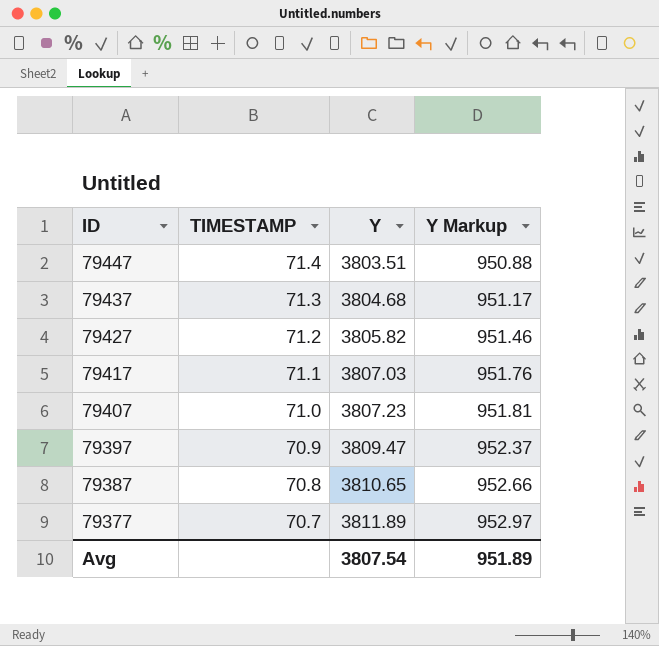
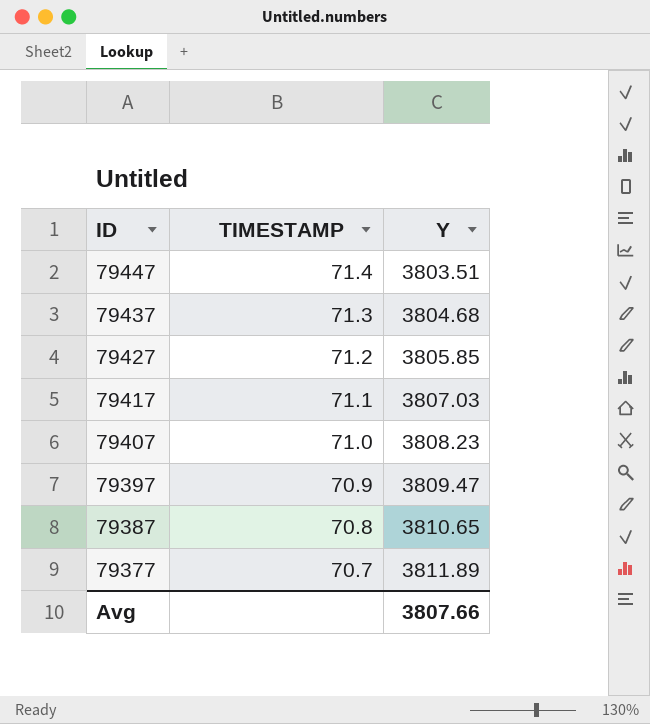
column Y Markup | formula: [Y] * 0.25 -> none
79427 | Y: 3805.82 -> 3805.85
79407 | Y: 3807.23 -> 3808.23
Avg | Y: 3807.54 -> 3807.66

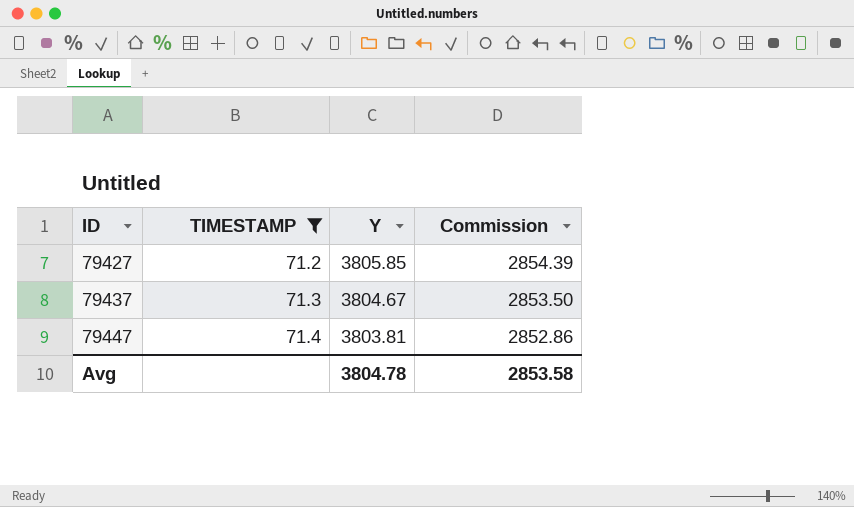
filter: none -> TIMESTAMP >= 71.2
row order: ID descending -> ID ascending
column Commission | formula: none -> [Y] * 0.75
79437 | Y: 3804.68 -> 3804.67
79447 | Y: 3803.51 -> 3803.81
Avg | Y: 3807.66 -> 3804.78

